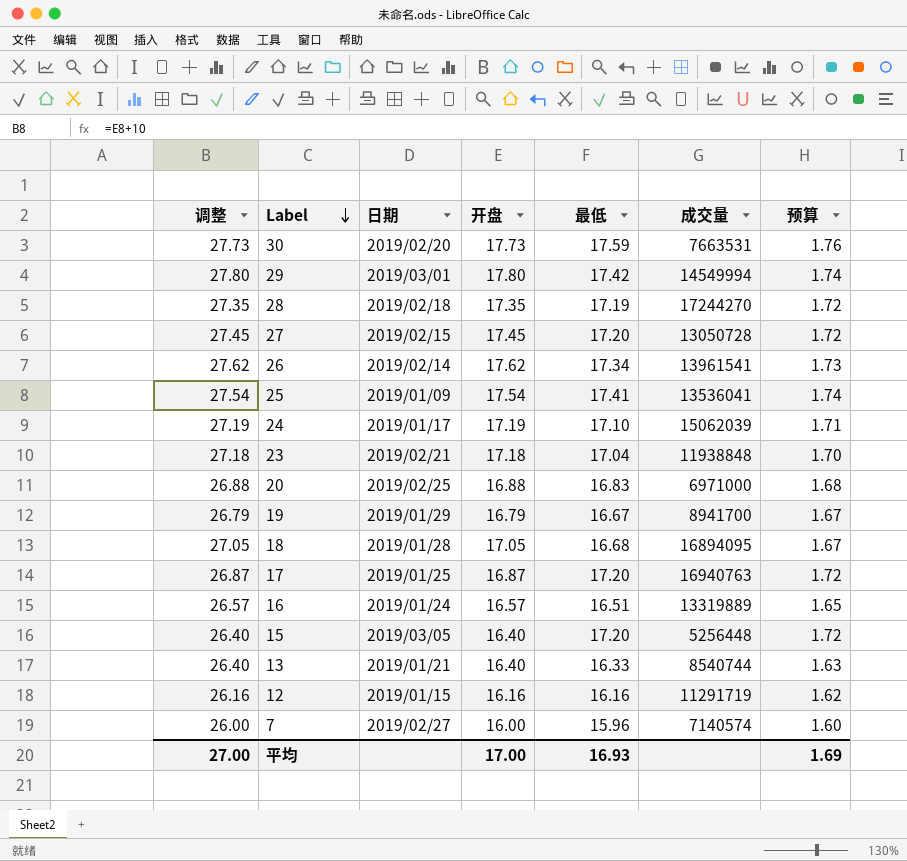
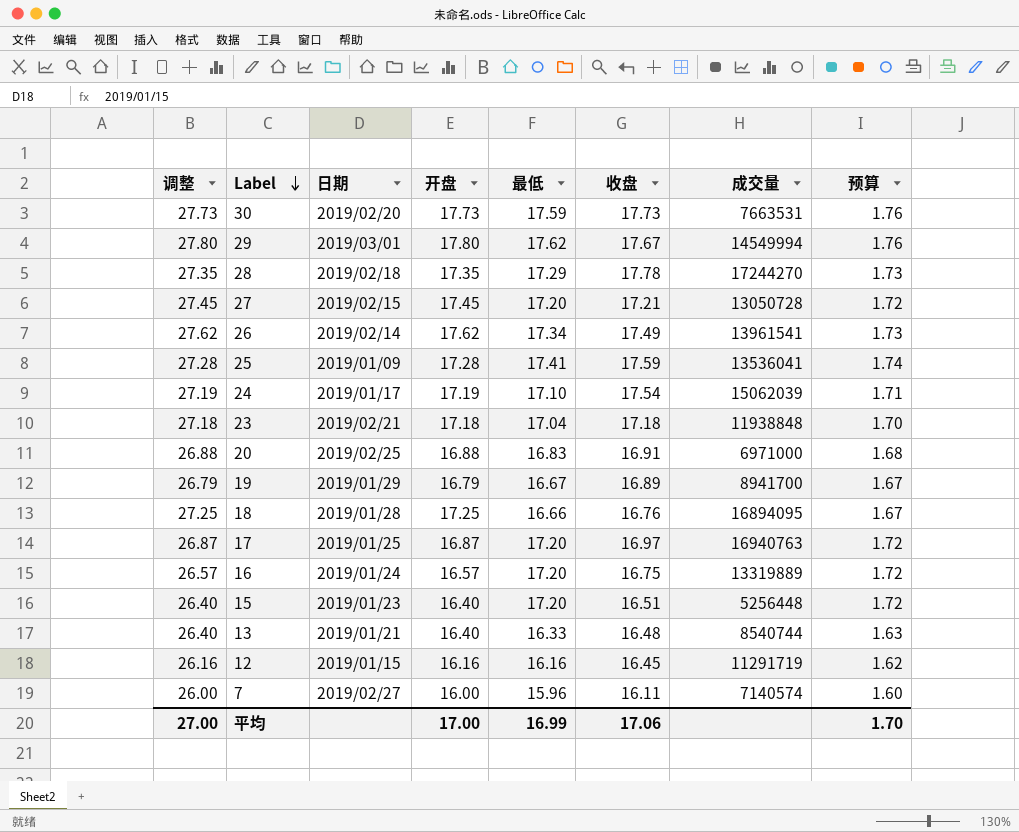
column 收盘 | position: none -> 6
29 | 最低: 17.42 -> 17.62
29 | 预算: 1.74 -> 1.76
28 | 最低: 17.19 -> 17.29
28 | 预算: 1.72 -> 1.73
25 | 调整: 27.54 -> 27.28
25 | 开盘: 17.54 -> 17.28
18 | 调整: 27.05 -> 27.25
18 | 开盘: 17.05 -> 17.25
18 | 最低: 16.68 -> 16.66
16 | 最低: 16.51 -> 17.20
16 | 预算: 1.65 -> 1.72
15 | 日期: 2019/03/05 -> 2019/01/23
平均 | 最低: 16.93 -> 16.99
平均 | 预算: 1.69 -> 1.70

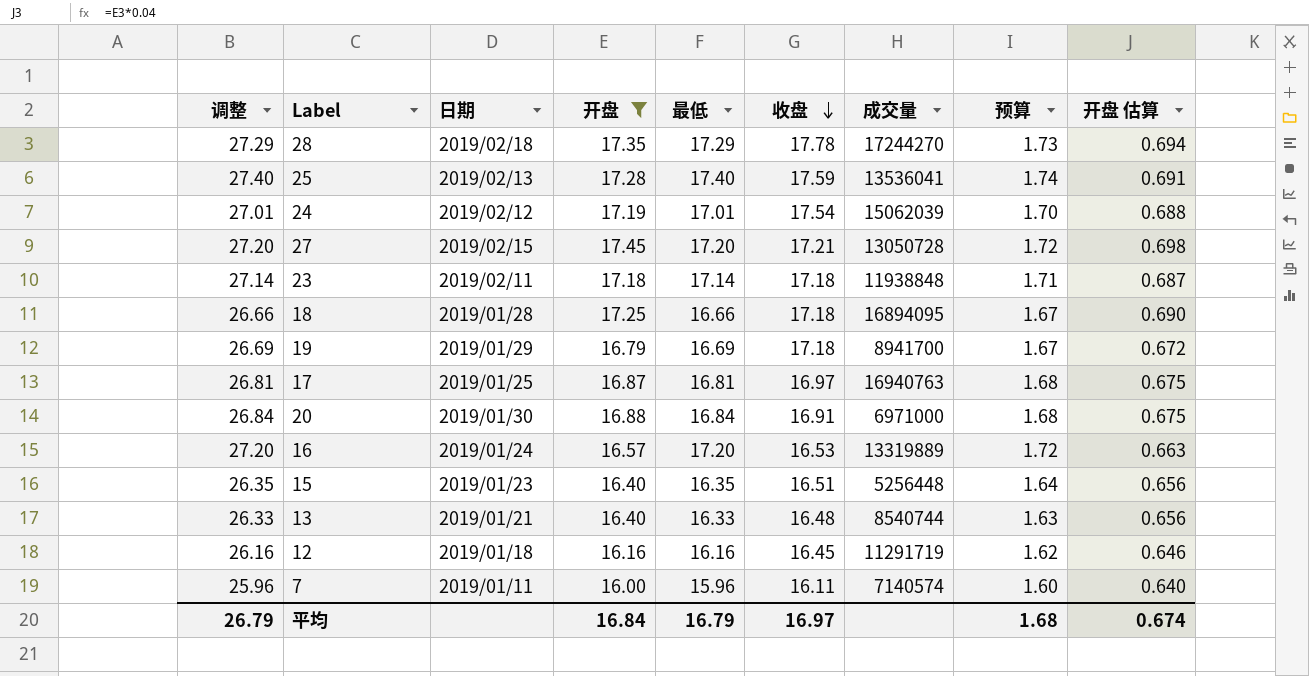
filter: none -> 开盘 <= 17.45
row order: Label descending -> 收盘 descending
column 调整 | formula: [开盘] + 10 -> [最低] + 10
column 开盘 估算 | formula: none -> [开盘] * 0.04
25 | 日期: 2019/01/09 -> 2019/02/13
25 | 最低: 17.41 -> 17.40
24 | 日期: 2019/01/17 -> 2019/02/12
24 | 最低: 17.10 -> 17.01
24 | 预算: 1.71 -> 1.70
23 | 日期: 2019/02/21 -> 2019/02/11
23 | 最低: 17.04 -> 17.14
23 | 预算: 1.70 -> 1.71
18 | 收盘: 16.76 -> 17.18
19 | 最低: 16.67 -> 16.69
19 | 收盘: 16.89 -> 17.18
17 | 最低: 17.20 -> 16.81
17 | 预算: 1.72 -> 1.68
20 | 日期: 2019/02/25 -> 2019/01/30
20 | 最低: 16.83 -> 16.84
16 | 收盘: 16.75 -> 16.53
15 | 最低: 17.20 -> 16.35
15 | 预算: 1.72 -> 1.64
12 | 日期: 2019/01/15 -> 2019/01/18
7 | 日期: 2019/02/27 -> 2019/01/11
平均 | 调整: 27.00 -> 26.79
平均 | 开盘: 17.00 -> 16.84
平均 | 最低: 16.99 -> 16.79
平均 | 收盘: 17.06 -> 16.97
平均 | 预算: 1.70 -> 1.68

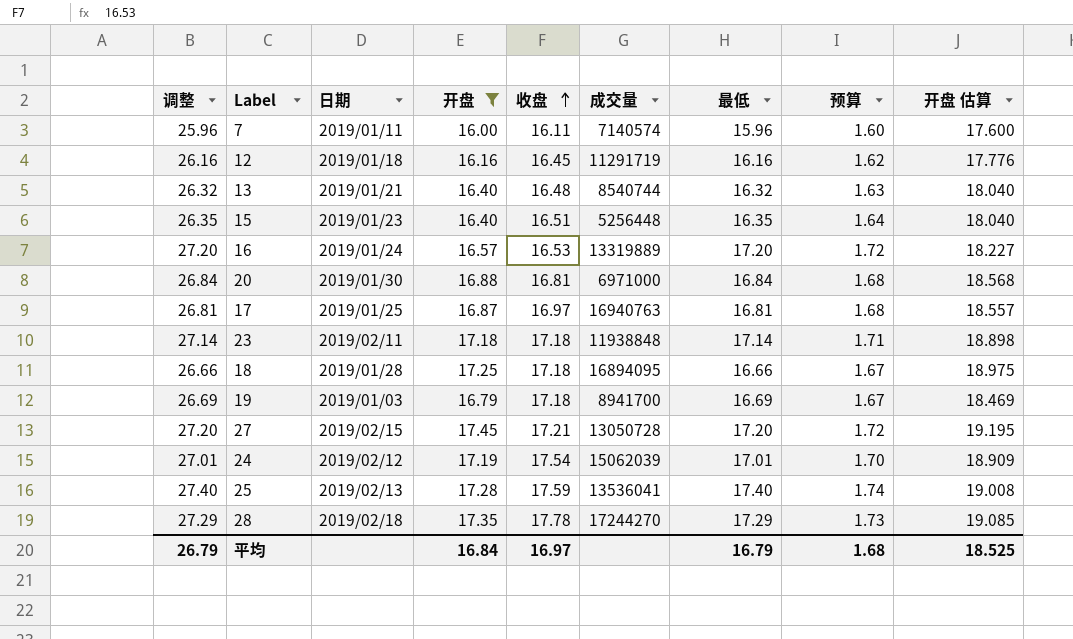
row order: 收盘 descending -> 收盘 ascending
column 最低 | position: 5 -> 7
column 开盘 估算 | formula: [开盘] * 0.04 -> [开盘] * 1.1
13 | 调整: 26.33 -> 26.32
13 | 最低: 16.33 -> 16.32
20 | 收盘: 16.91 -> 16.81
19 | 日期: 2019/01/29 -> 2019/01/03
平均 | 开盘 估算: 0.674 -> 18.525

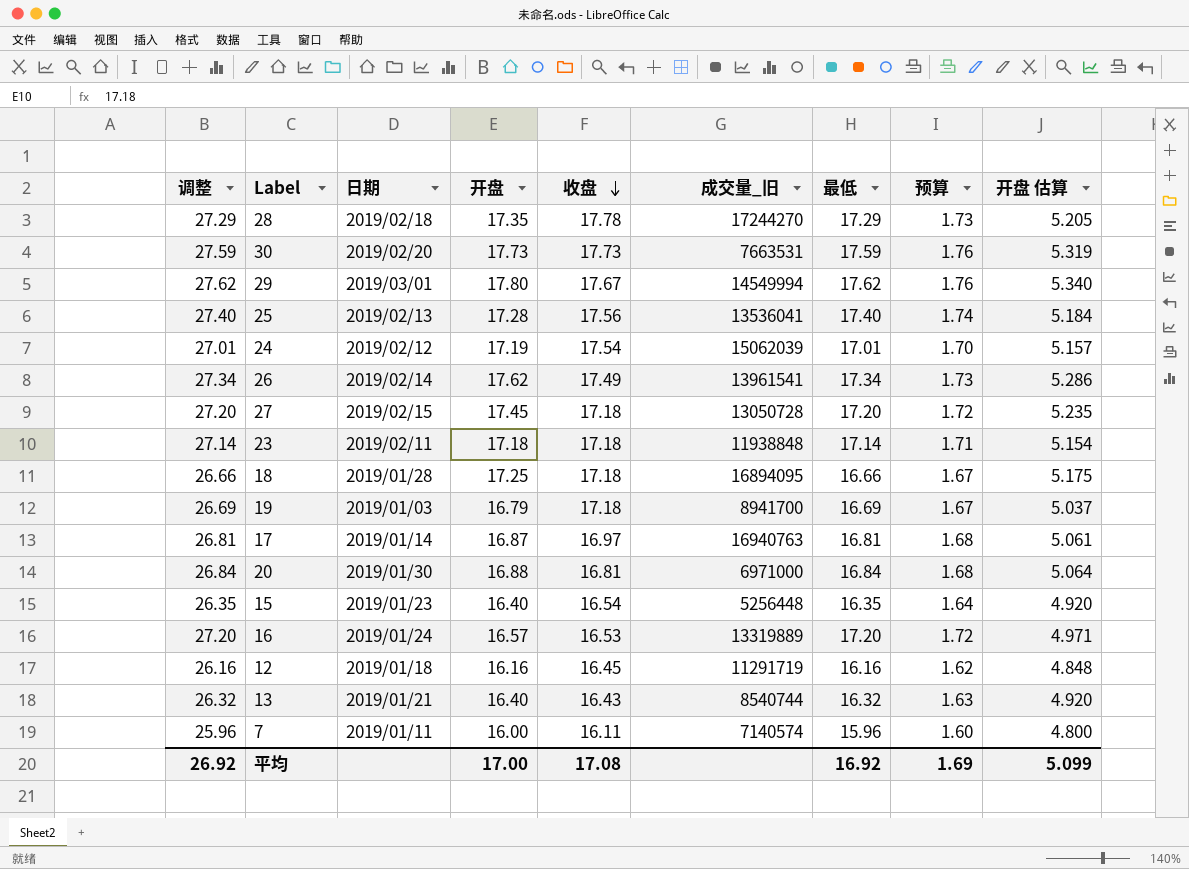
filter: 开盘 <= 17.45 -> none
row order: 收盘 ascending -> 收盘 descending
column name: 成交量 -> 成交量_旧
column 开盘 估算 | formula: [开盘] * 1.1 -> [开盘] * 0.3
25 | 收盘: 17.59 -> 17.56
27 | 收盘: 17.21 -> 17.18
17 | 日期: 2019/01/25 -> 2019/01/14
15 | 收盘: 16.51 -> 16.54
13 | 收盘: 16.48 -> 16.43
平均 | 调整: 26.79 -> 26.92
平均 | 开盘: 16.84 -> 17.00
平均 | 收盘: 16.97 -> 17.08
平均 | 最低: 16.79 -> 16.92
平均 | 预算: 1.68 -> 1.69
平均 | 开盘 估算: 18.525 -> 5.099

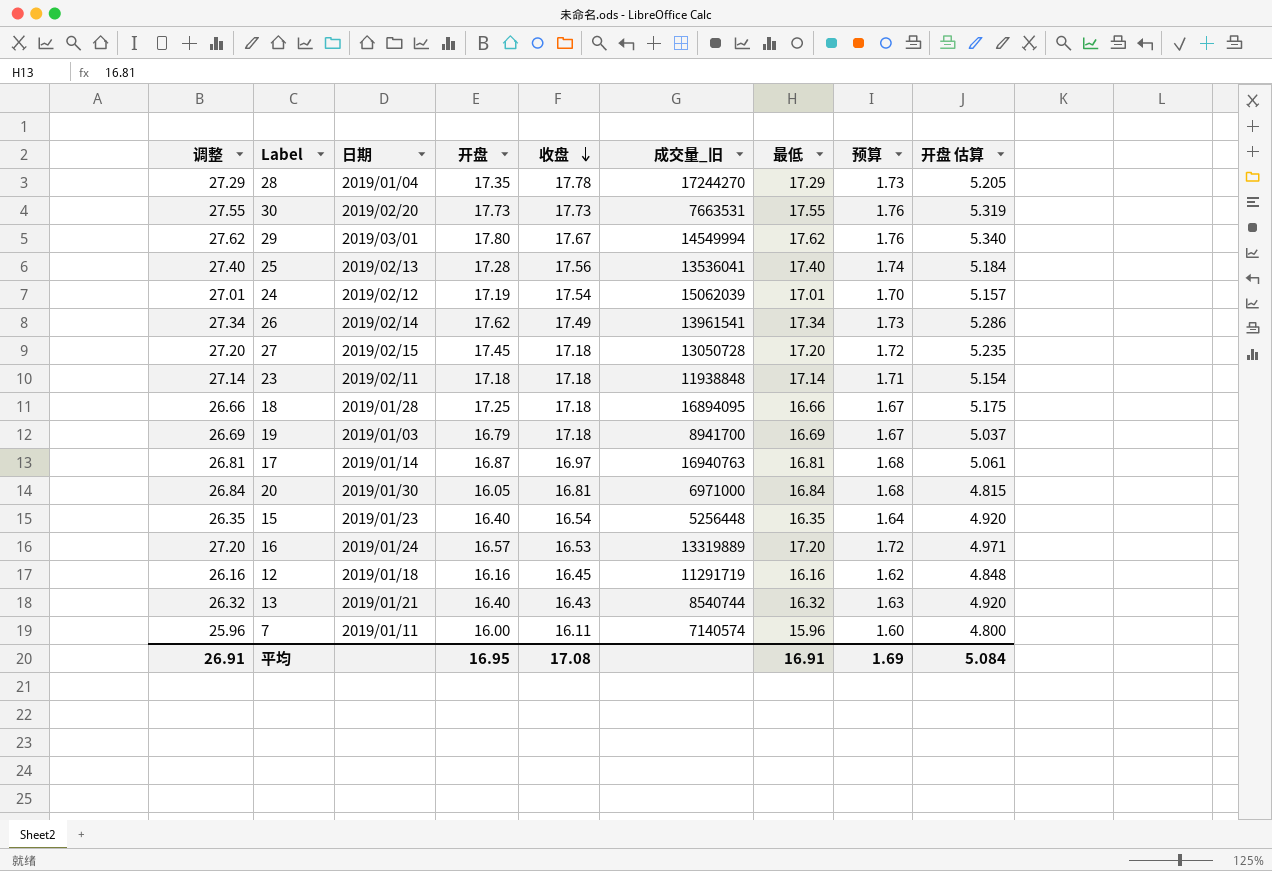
28 | 日期: 2019/02/18 -> 2019/01/04
30 | 调整: 27.59 -> 27.55
30 | 最低: 17.59 -> 17.55
20 | 开盘: 16.88 -> 16.05
20 | 开盘 估算: 5.064 -> 4.815
平均 | 调整: 26.92 -> 26.91
平均 | 开盘: 17.00 -> 16.95
平均 | 最低: 16.92 -> 16.91
平均 | 开盘 估算: 5.099 -> 5.084

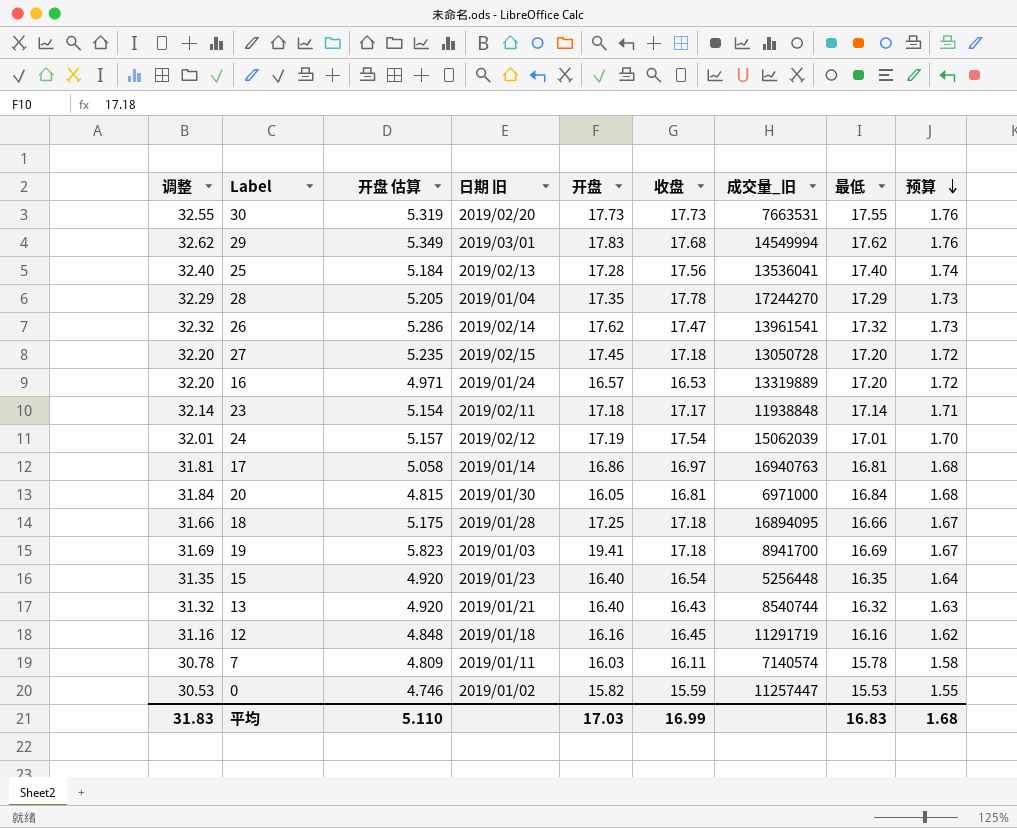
row order: 收盘 descending -> 预算 descending
column 调整 | formula: [最低] + 10 -> [最低] + 15
column 开盘 估算 | position: 9 -> 3
column name: 日期 -> 日期 旧
29 | 开盘 估算: 5.340 -> 5.349
29 | 开盘: 17.80 -> 17.83
29 | 收盘: 17.67 -> 17.68
26 | 收盘: 17.49 -> 17.47
26 | 最低: 17.34 -> 17.32
23 | 收盘: 17.18 -> 17.17
17 | 开盘 估算: 5.061 -> 5.058
17 | 开盘: 16.87 -> 16.86
19 | 开盘 估算: 5.037 -> 5.823
19 | 开盘: 16.79 -> 19.41
7 | 开盘 估算: 4.800 -> 4.809
7 | 开盘: 16.00 -> 16.03
7 | 最低: 15.96 -> 15.78
7 | 预算: 1.60 -> 1.58
row 0: none -> 30.53 | 4.746 | 2019/01/02 | 15.82 | 15.59 | 11257447 | 15.53 | 1.55
平均 | 调整: 26.91 -> 31.83
平均 | 开盘 估算: 5.084 -> 5.110
平均 | 开盘: 16.95 -> 17.03
平均 | 收盘: 17.08 -> 16.99
平均 | 最低: 16.91 -> 16.83
平均 | 预算: 1.69 -> 1.68

